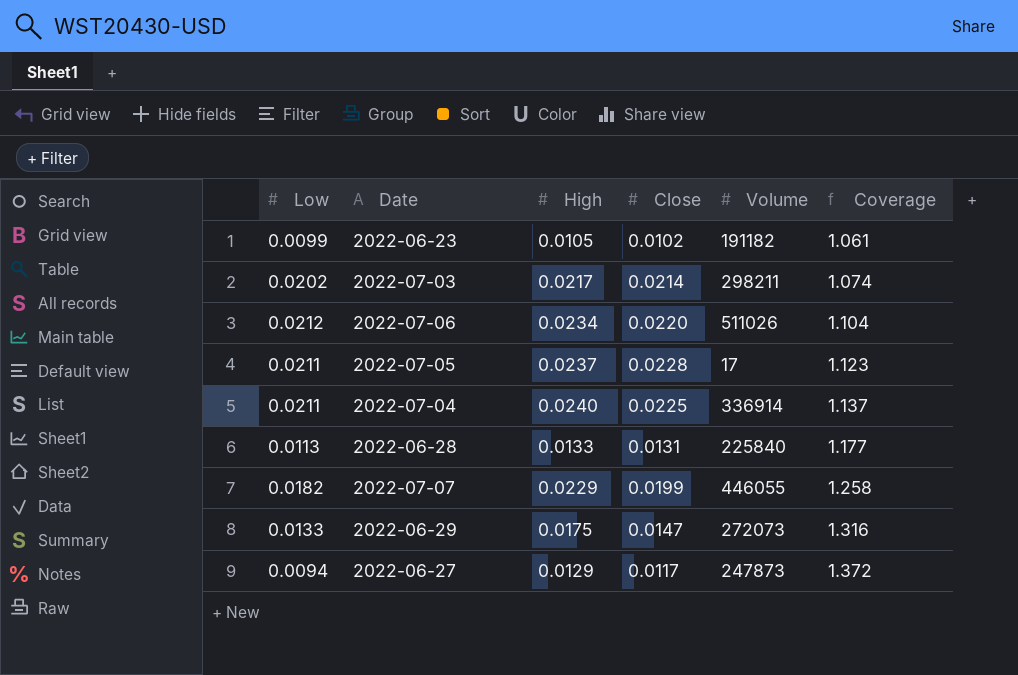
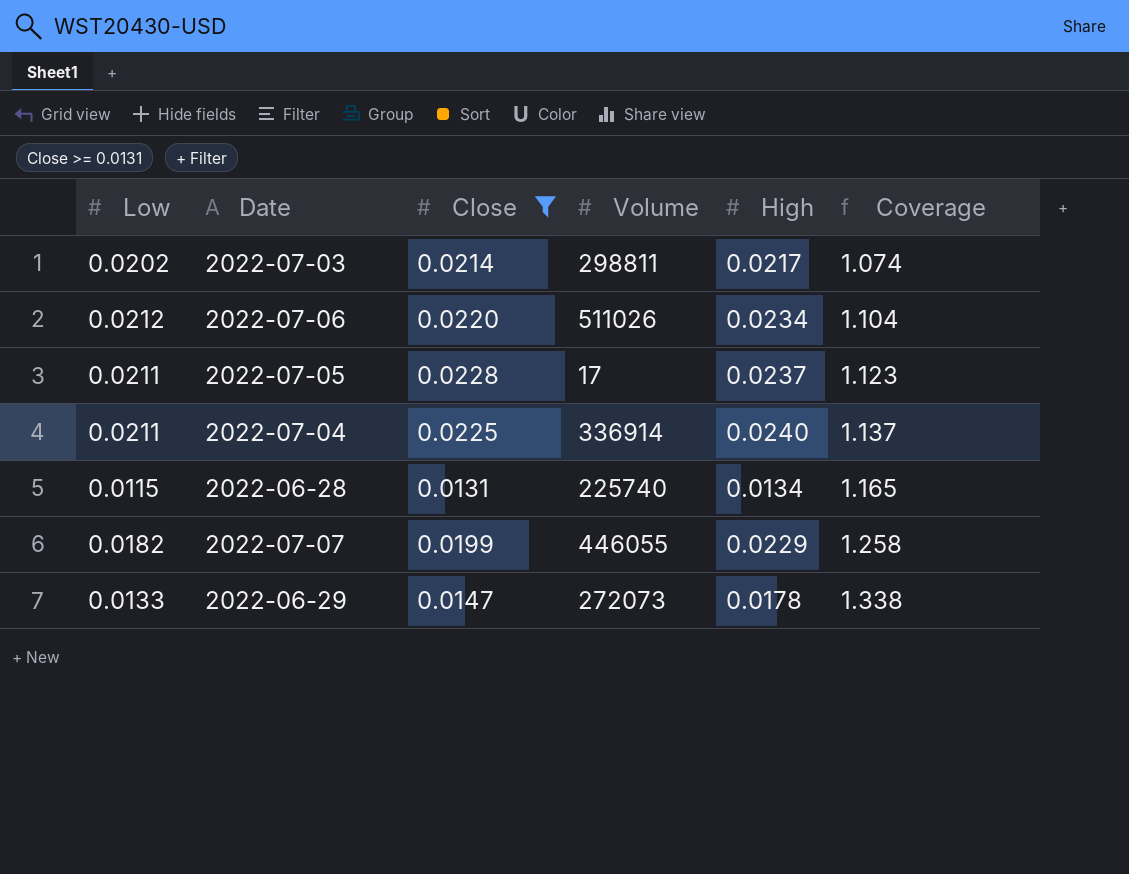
filter: none -> Close >= 0.0131
column High | position: 3 -> 5
2022-07-03 | Volume: 298211 -> 298811
2022-06-28 | Low: 0.0113 -> 0.0115
2022-06-28 | Volume: 225840 -> 225740
2022-06-28 | High: 0.0133 -> 0.0134
2022-06-28 | Coverage: 1.177 -> 1.165
2022-06-29 | High: 0.0175 -> 0.0178
2022-06-29 | Coverage: 1.316 -> 1.338

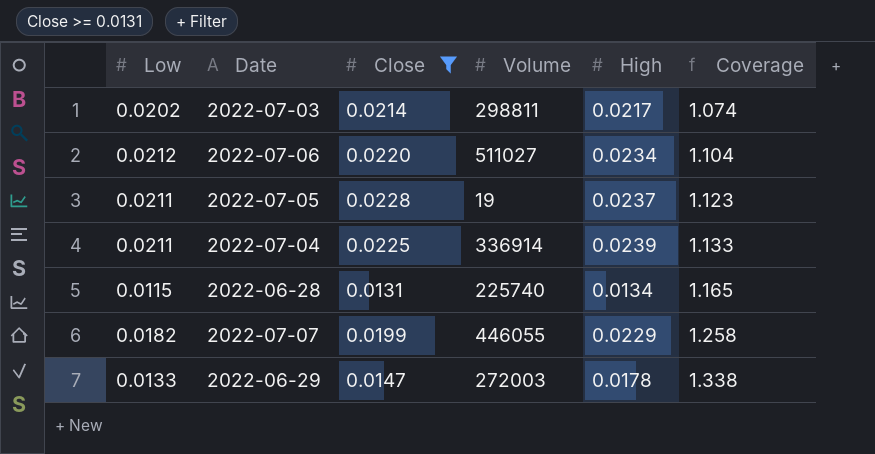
2022-07-06 | Volume: 511026 -> 511027
2022-07-05 | Volume: 17 -> 19
2022-07-04 | High: 0.0240 -> 0.0239
2022-07-04 | Coverage: 1.137 -> 1.133
2022-06-29 | Volume: 272073 -> 272003

